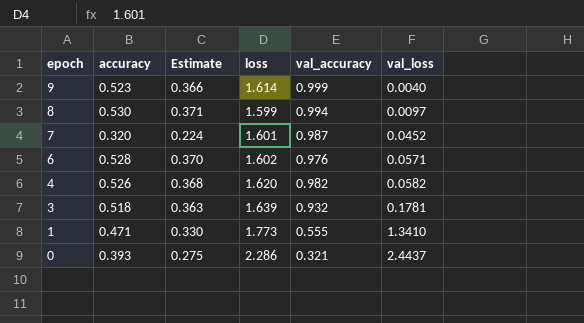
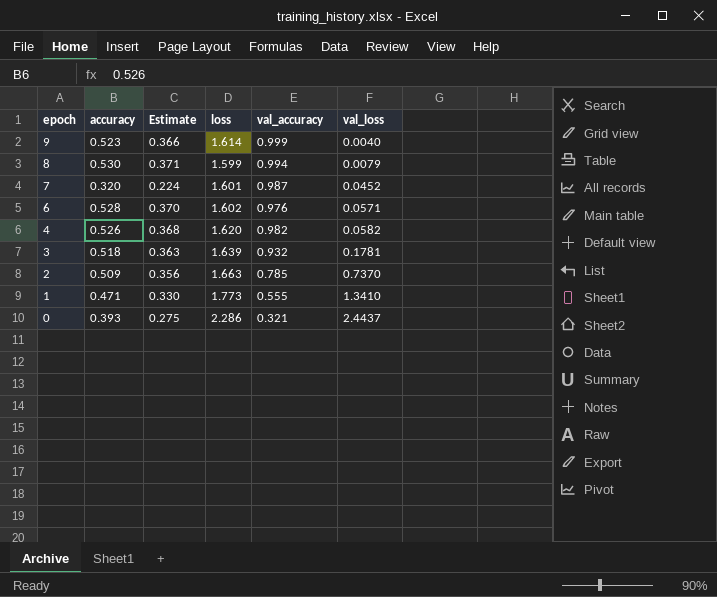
8 | val_loss: 0.0097 -> 0.0079
row 2: none -> 0.509 | 0.356 | 1.663 | 0.785 | 0.7370

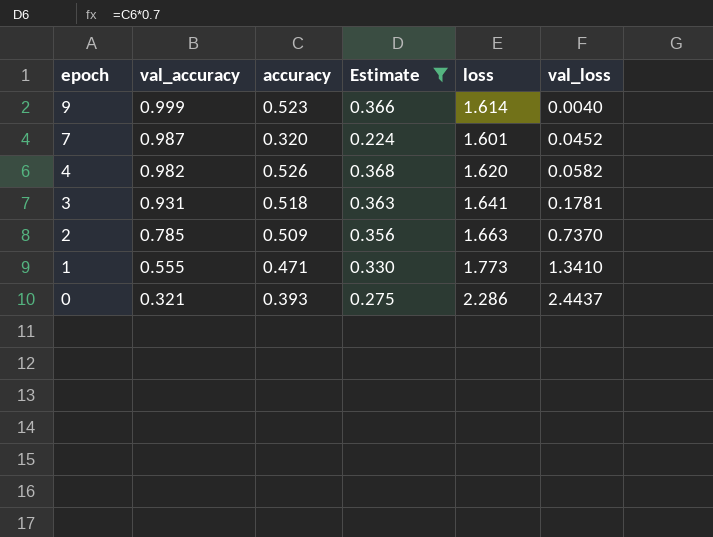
filter: none -> Estimate <= 0.368
column val_accuracy | position: 5 -> 2
3 | val_accuracy: 0.932 -> 0.931
3 | loss: 1.639 -> 1.641

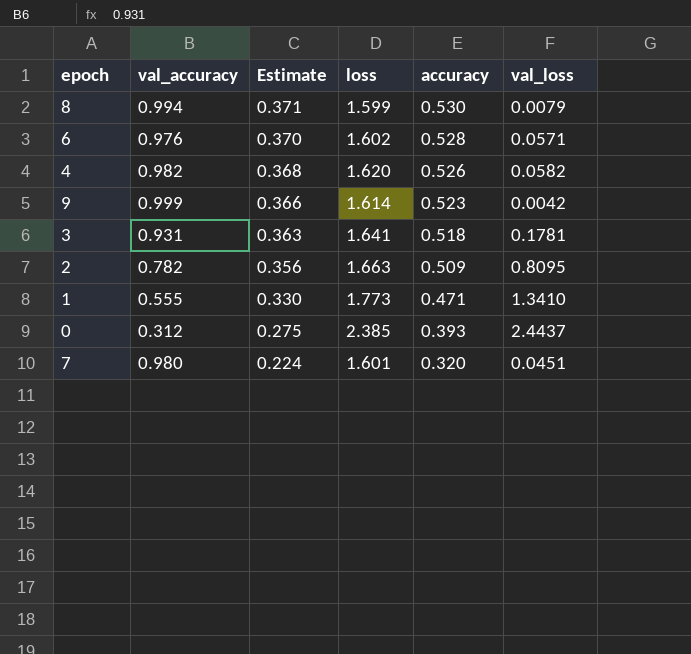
filter: Estimate <= 0.368 -> none
row order: epoch descending -> Estimate descending
column accuracy | position: 3 -> 5
9 | val_loss: 0.0040 -> 0.0042
2 | val_accuracy: 0.785 -> 0.782
2 | val_loss: 0.7370 -> 0.8095
0 | val_accuracy: 0.321 -> 0.312
0 | loss: 2.286 -> 2.385
7 | val_accuracy: 0.987 -> 0.980
7 | val_loss: 0.0452 -> 0.0451

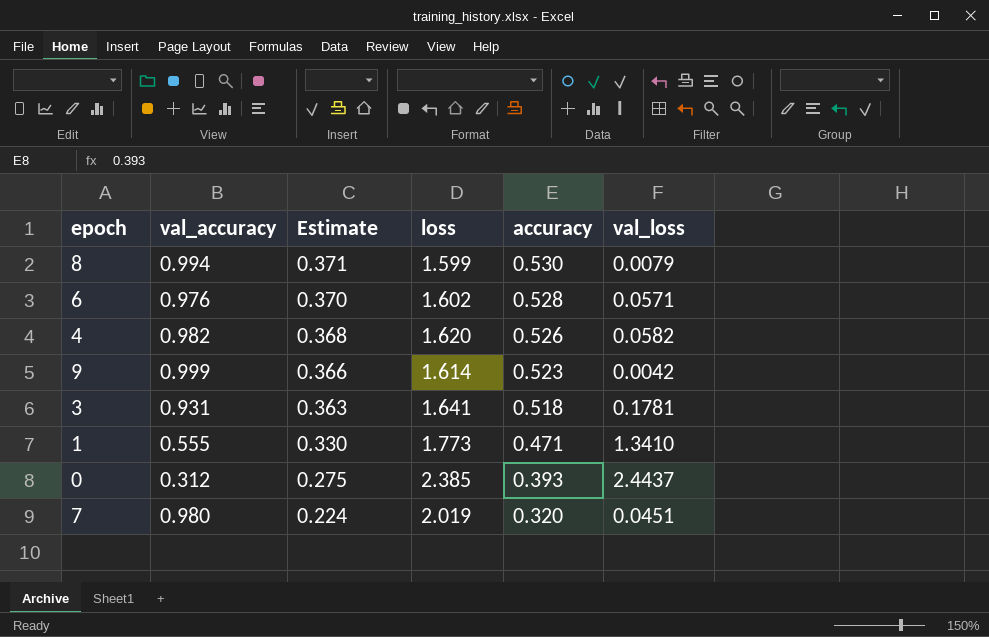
row 2: 0.782 | 0.356 | 1.663 | 0.509 | 0.8095 -> none
7 | loss: 1.601 -> 2.019

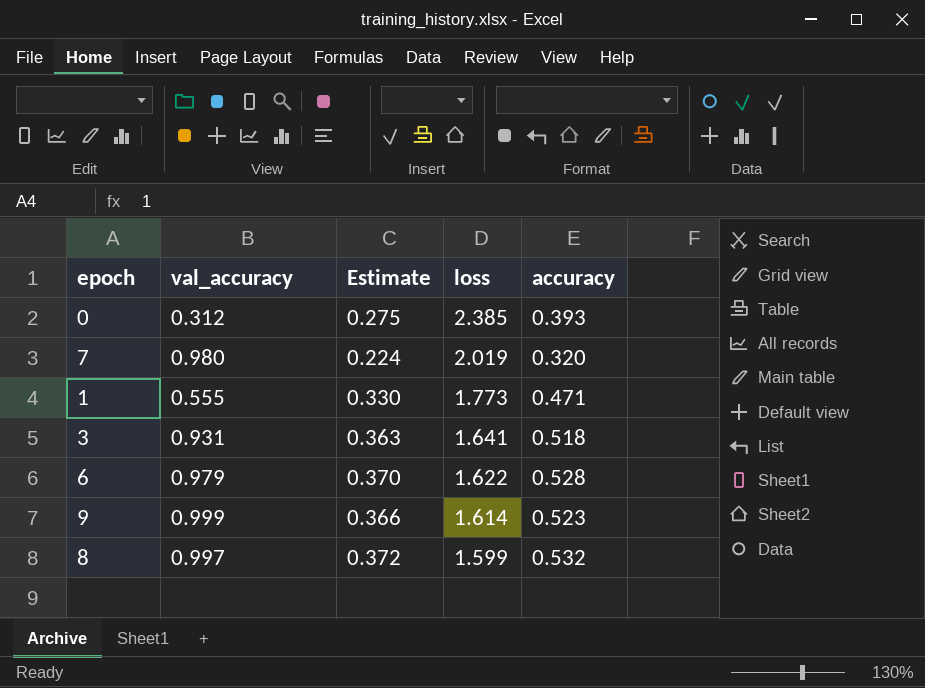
row order: Estimate descending -> loss descending
column val_loss | position: 6 -> none
row 4: 0.982 | 0.368 | 1.620 | 0.526 | 0.0582 -> none
6 | val_accuracy: 0.976 -> 0.979
6 | loss: 1.602 -> 1.622
8 | val_accuracy: 0.994 -> 0.997
8 | Estimate: 0.371 -> 0.372
8 | accuracy: 0.530 -> 0.532

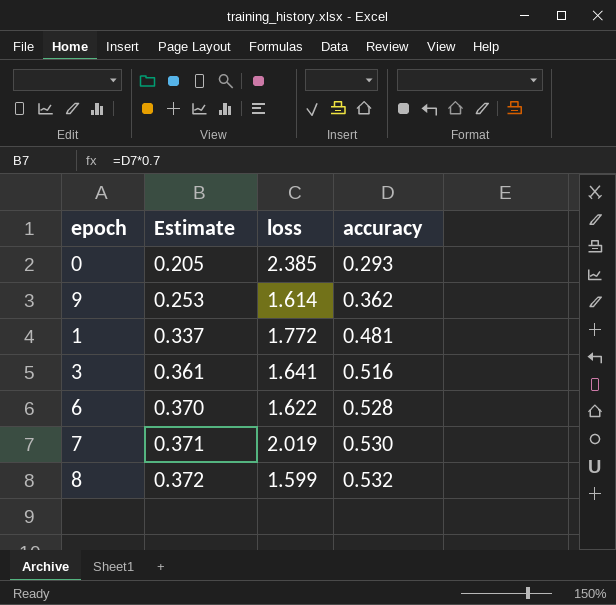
row order: loss descending -> Estimate ascending
column val_accuracy | position: 2 -> none
0 | Estimate: 0.275 -> 0.205
0 | accuracy: 0.393 -> 0.293
9 | Estimate: 0.366 -> 0.253
9 | accuracy: 0.523 -> 0.362
1 | Estimate: 0.330 -> 0.337
1 | loss: 1.773 -> 1.772
1 | accuracy: 0.471 -> 0.481
3 | Estimate: 0.363 -> 0.361
3 | accuracy: 0.518 -> 0.516
7 | Estimate: 0.224 -> 0.371
7 | accuracy: 0.320 -> 0.530

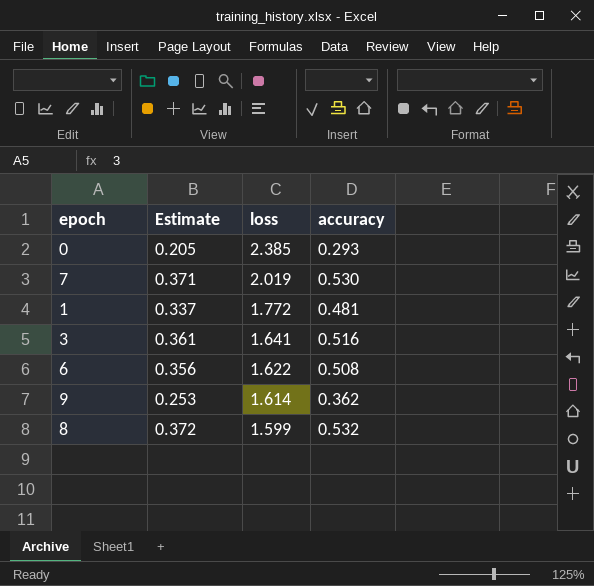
row order: Estimate ascending -> loss descending
6 | Estimate: 0.370 -> 0.356
6 | accuracy: 0.528 -> 0.508

